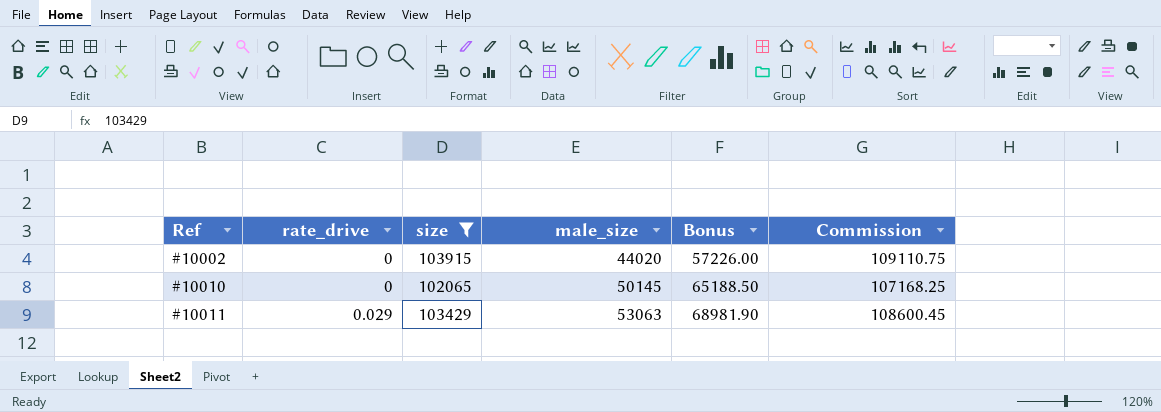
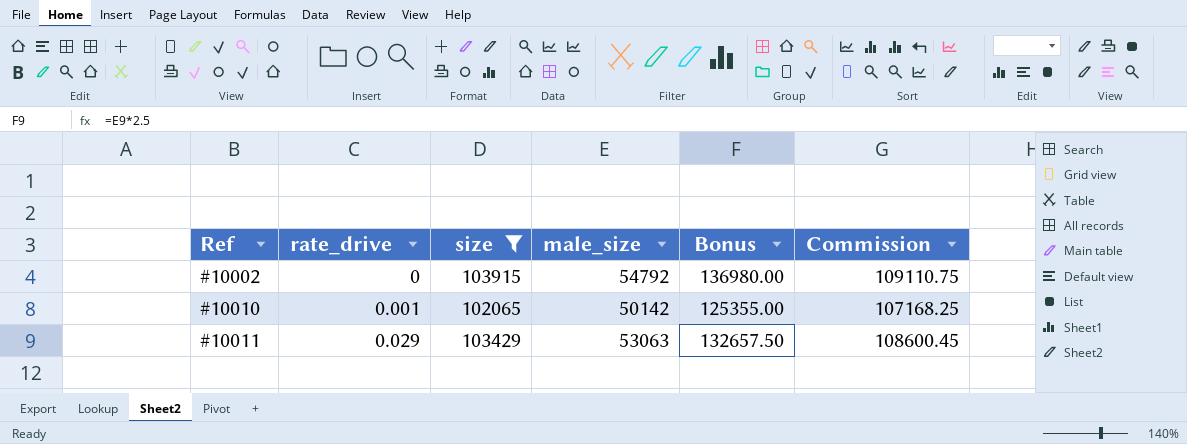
column Bonus | formula: [male_size] * 1.3 -> [male_size] * 2.5
#10002 | male_size: 44020 -> 54792
#10010 | rate_drive: 0 -> 0.001
#10010 | male_size: 50145 -> 50142

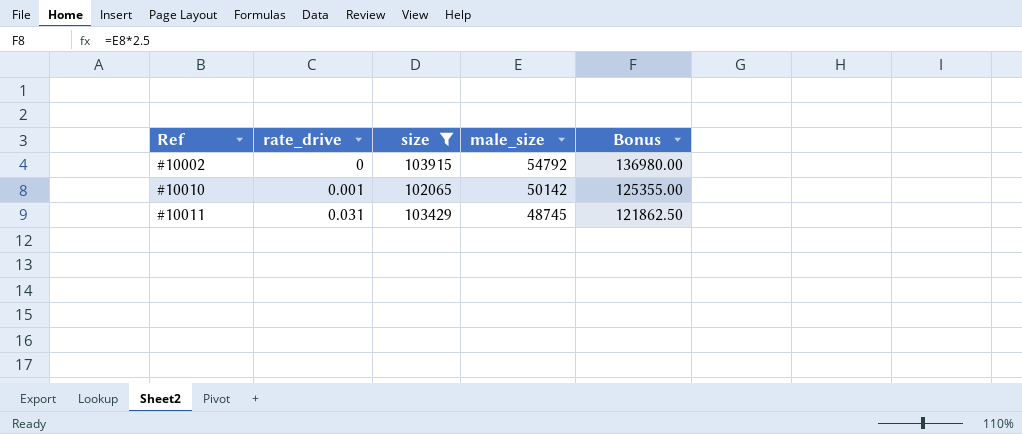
column Commission | formula: [size] * 1.05 -> none
#10011 | rate_drive: 0.029 -> 0.031
#10011 | male_size: 53063 -> 48745
#10011 | Bonus: 132657.50 -> 121862.50

